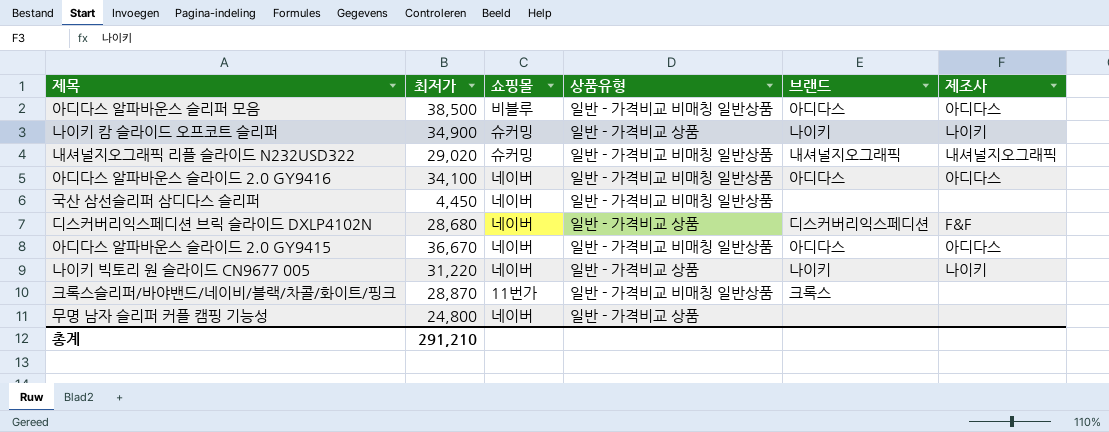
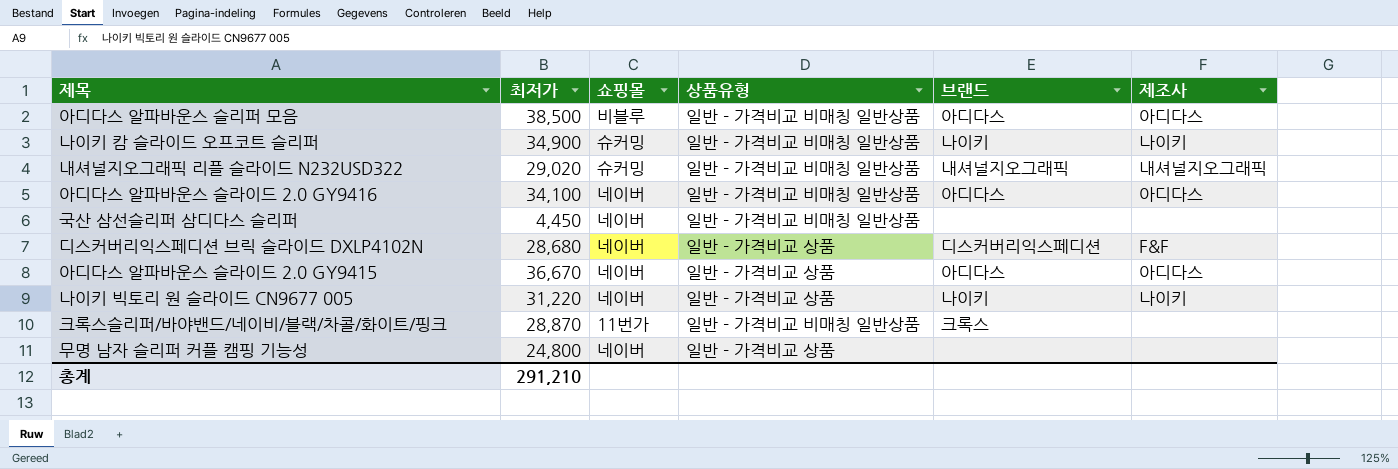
나이키 캄 슬라이드 오프코트 슬리퍼 | 상품유형: 일반 - 가격비교 상품 -> 일반 - 가격비교 비매칭 일반상품
아디다스 알파바운스 슬라이드 2.0 GY9415 | 상품유형: 일반 - 가격비교 비매칭 일반상품 -> 일반 - 가격비교 상품

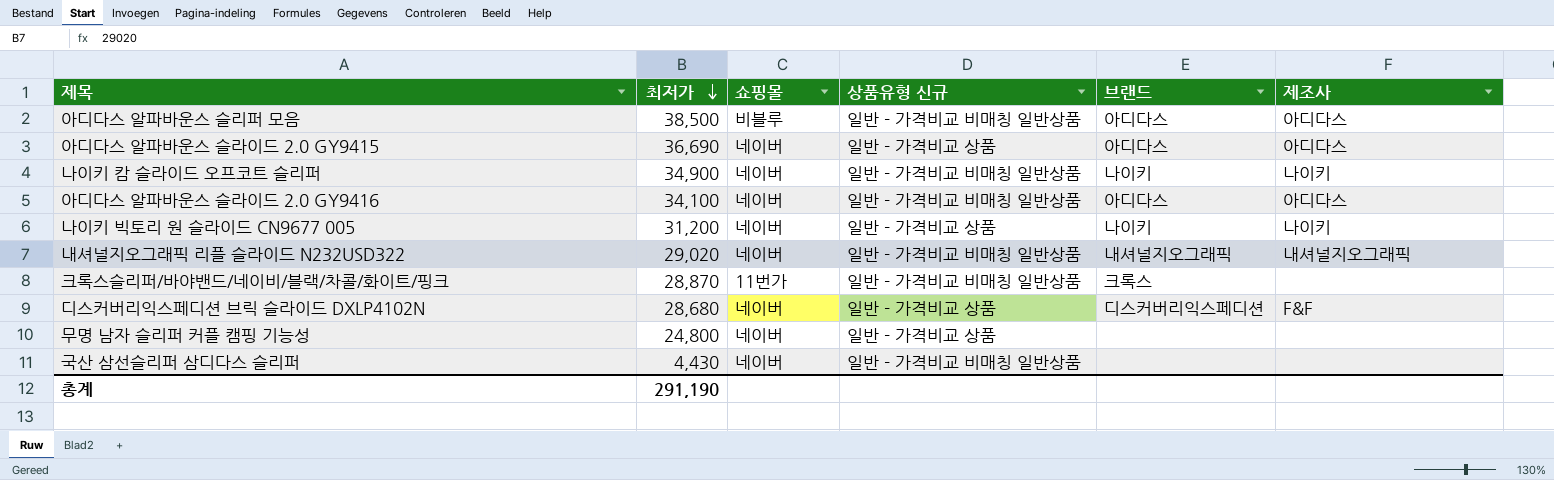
row order: none -> 최저가 descending
column name: 상품유형 -> 상품유형 신규
아디다스 알파바운스 슬라이드 2.0 GY9415 | 최저가: 36,670 -> 36,690
나이키 캄 슬라이드 오프코트 슬리퍼 | 쇼핑몰: 슈커밍 -> 네이버
나이키 빅토리 원 슬라이드 CN9677 005 | 최저가: 31,220 -> 31,200
내셔널지오그래픽 리플 슬라이드 N232USD322 | 쇼핑몰: 슈커밍 -> 네이버
국산 삼선슬리퍼 삼디다스 슬리퍼 | 최저가: 4,450 -> 4,430
총계 | 최저가: 291,210 -> 291,190

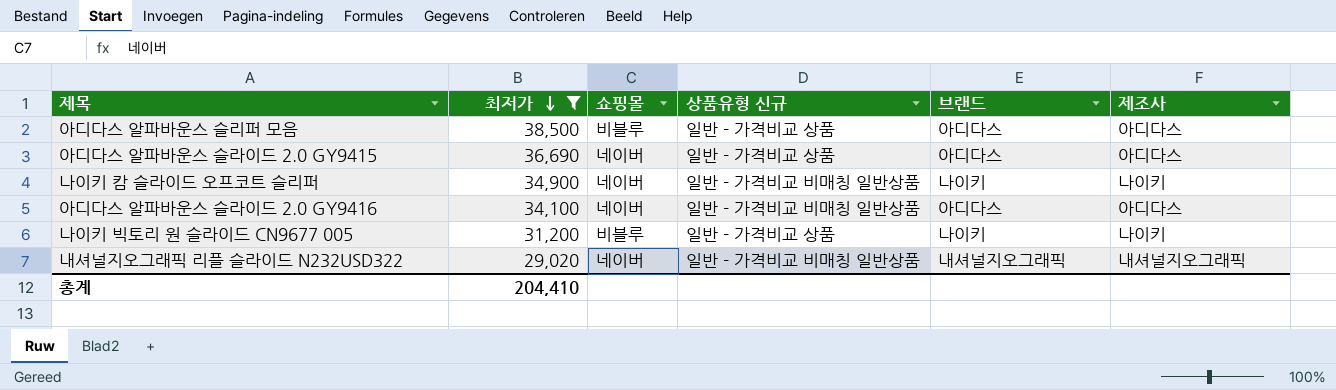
filter: none -> 최저가 >= 29,020
아디다스 알파바운스 슬리퍼 모음 | 상품유형 신규: 일반 - 가격비교 비매칭 일반상품 -> 일반 - 가격비교 상품
나이키 빅토리 원 슬라이드 CN9677 005 | 쇼핑몰: 네이버 -> 비블루
총계 | 최저가: 291,190 -> 204,410

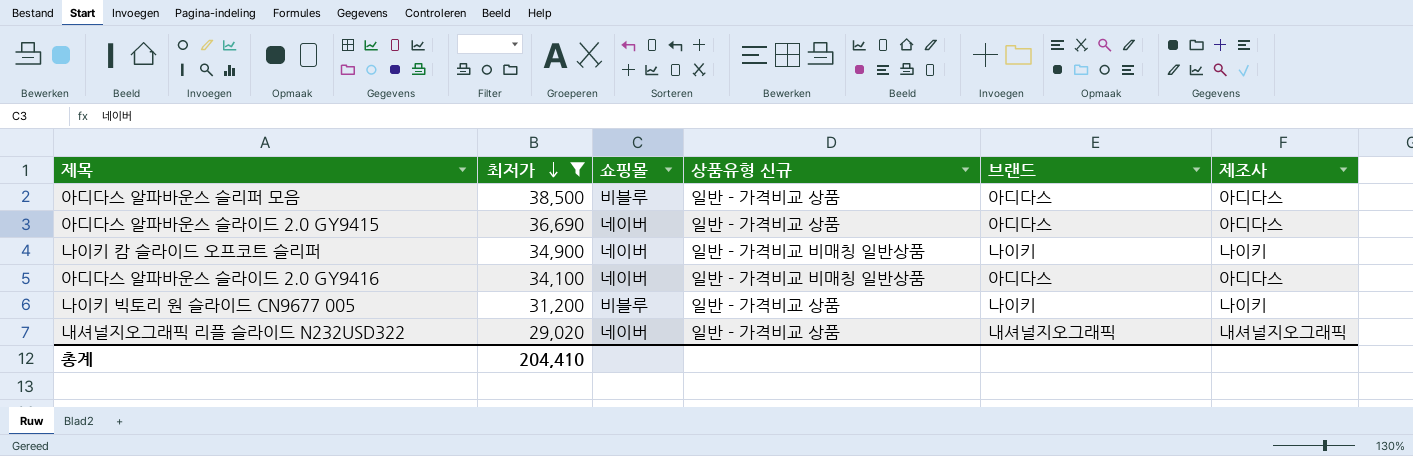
내셔널지오그래픽 리플 슬라이드 N232USD322 | 상품유형 신규: 일반 - 가격비교 비매칭 일반상품 -> 일반 - 가격비교 상품

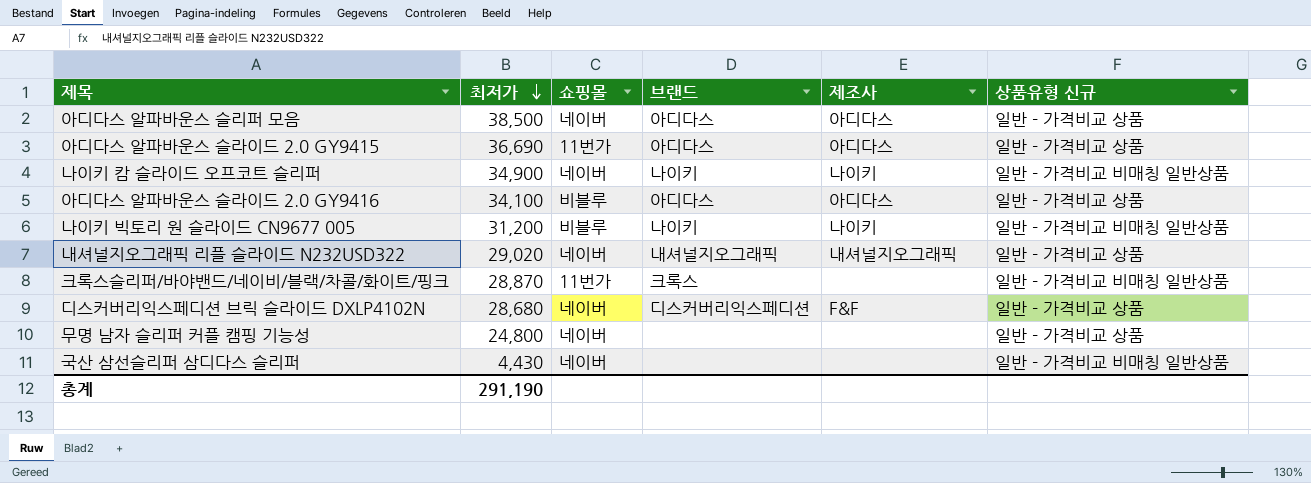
filter: 최저가 >= 29,020 -> none
column 상품유형 신규 | position: 4 -> 6
아디다스 알파바운스 슬리퍼 모음 | 쇼핑몰: 비블루 -> 네이버
아디다스 알파바운스 슬라이드 2.0 GY9415 | 쇼핑몰: 네이버 -> 11번가
아디다스 알파바운스 슬라이드 2.0 GY9416 | 쇼핑몰: 네이버 -> 비블루
아디다스 알파바운스 슬라이드 2.0 GY9416 | 상품유형 신규: 일반 - 가격비교 비매칭 일반상품 -> 일반 - 가격비교 상품
나이키 빅토리 원 슬라이드 CN9677 005 | 상품유형 신규: 일반 - 가격비교 상품 -> 일반 - 가격비교 비매칭 일반상품
총계 | 최저가: 204,410 -> 291,190

